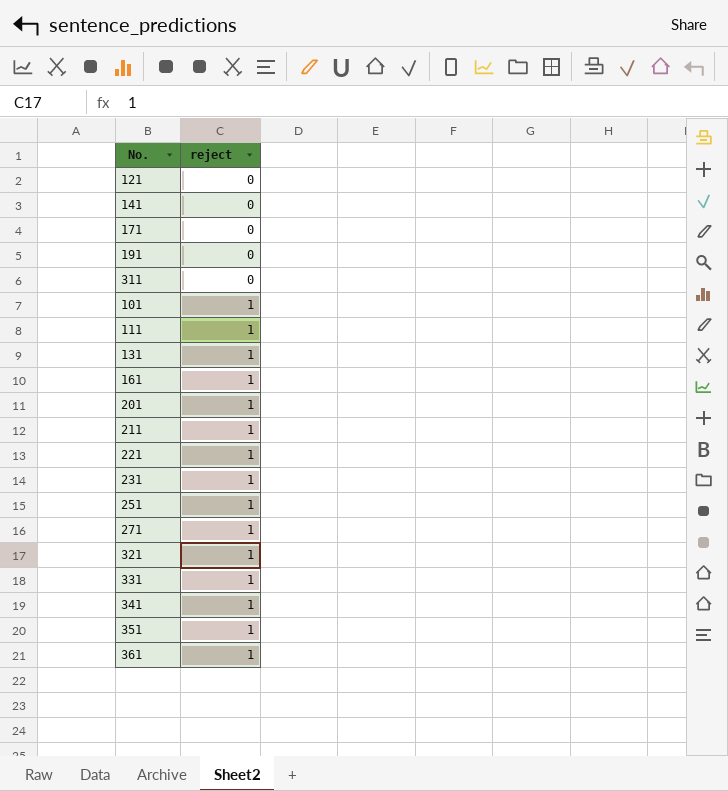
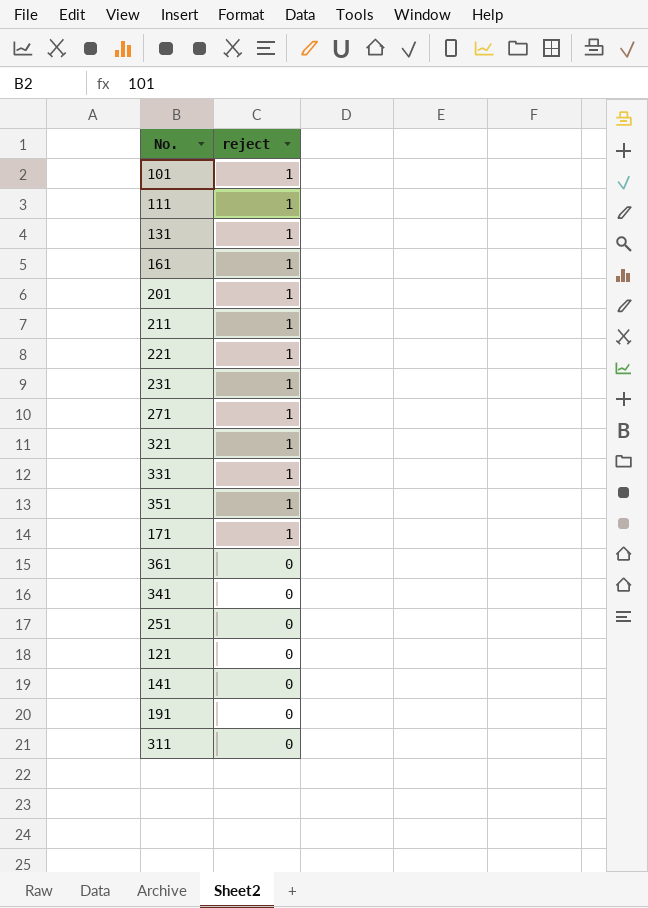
row order: reject ascending -> reject descending
171 | reject: 0 -> 1
361 | reject: 1 -> 0
341 | reject: 1 -> 0
251 | reject: 1 -> 0

